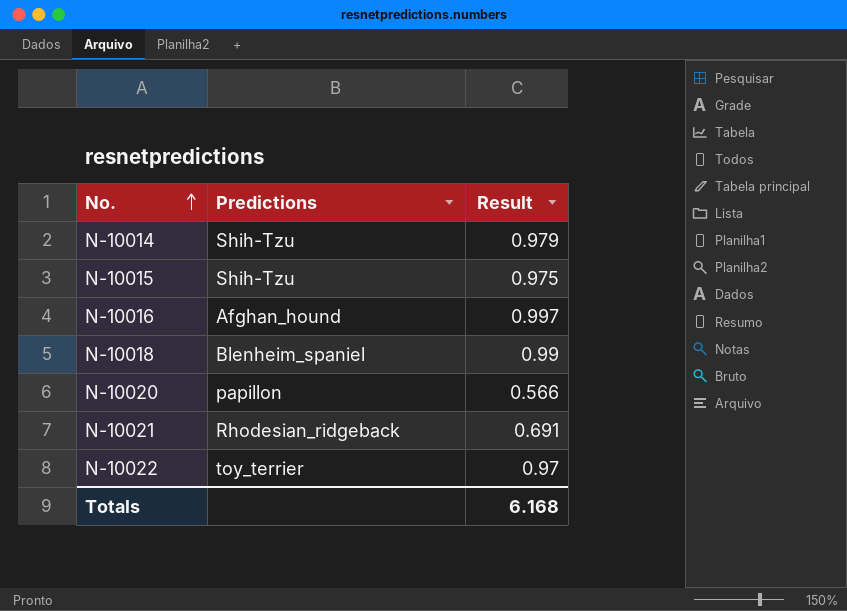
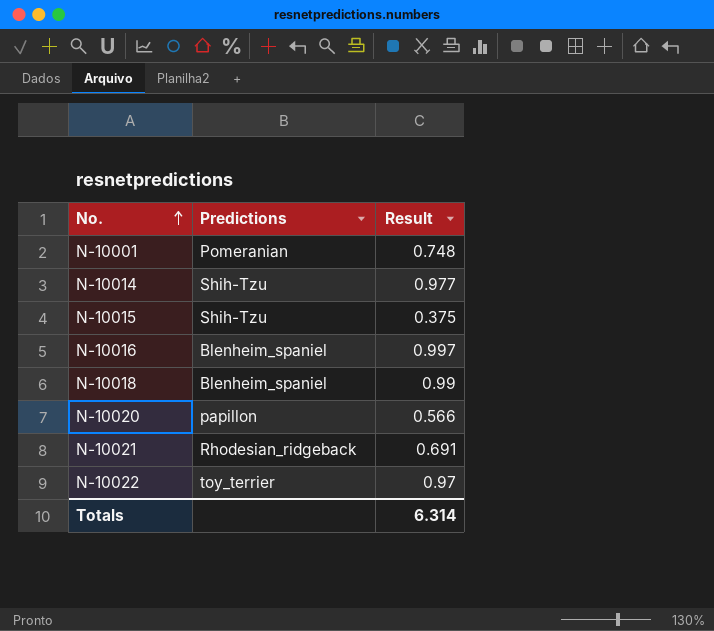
row N-10001: none -> Pomeranian | 0.748
N-10014 | Result: 0.979 -> 0.977
N-10015 | Result: 0.975 -> 0.375
N-10016 | Predictions: Afghan_hound -> Blenheim_spaniel
Totals | Result: 6.168 -> 6.314

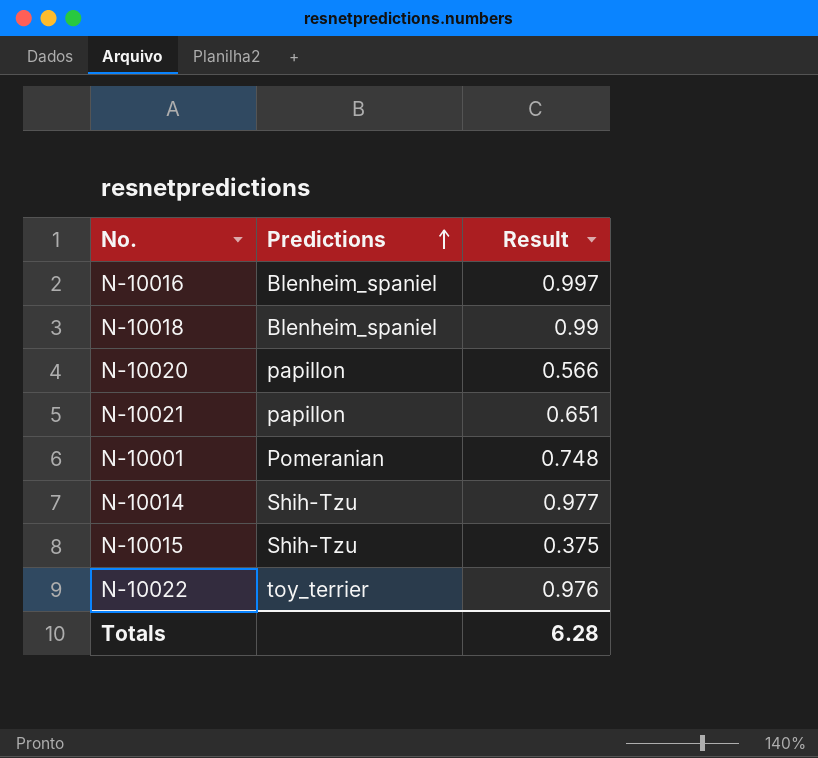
row order: No. ascending -> Predictions ascending
N-10021 | Predictions: Rhodesian_ridgeback -> papillon
N-10021 | Result: 0.691 -> 0.651
N-10022 | Result: 0.97 -> 0.976
Totals | Result: 6.314 -> 6.28

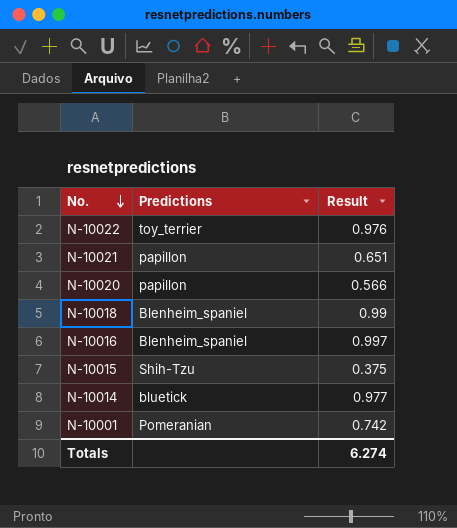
row order: Predictions ascending -> No. descending
N-10014 | Predictions: Shih-Tzu -> bluetick
N-10001 | Result: 0.748 -> 0.742
Totals | Result: 6.28 -> 6.274

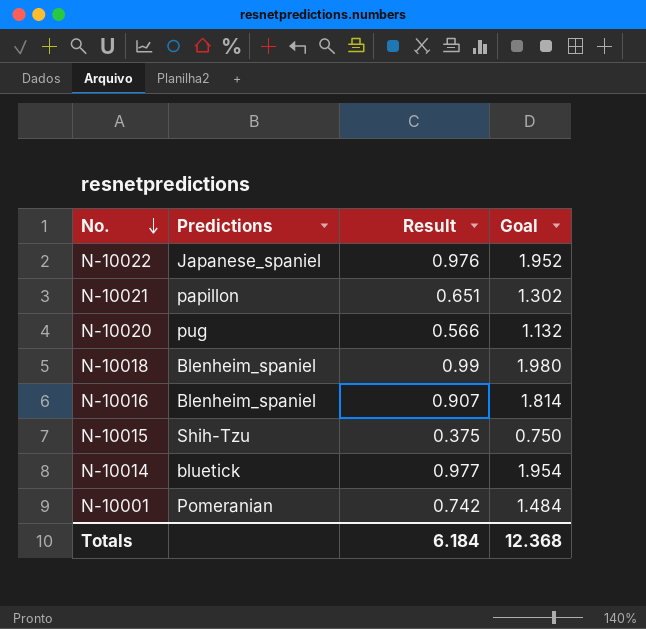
column Goal | formula: none -> [Result] * 2
N-10022 | Predictions: toy_terrier -> Japanese_spaniel
N-10020 | Predictions: papillon -> pug
N-10016 | Result: 0.997 -> 0.907
Totals | Result: 6.274 -> 6.184

